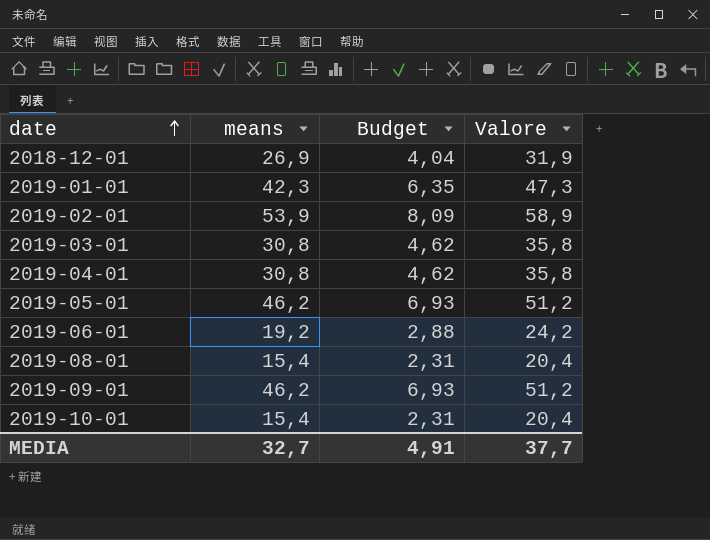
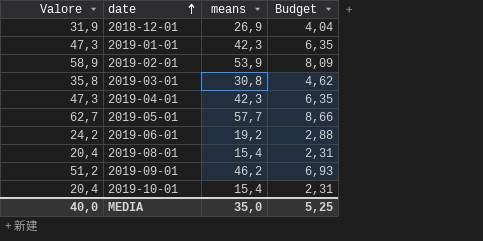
column Valore | position: 4 -> 1
2019-04-01 | Valore: 35,8 -> 47,3
2019-04-01 | means: 30,8 -> 42,3
2019-04-01 | Budget: 4,62 -> 6,35
2019-05-01 | Valore: 51,2 -> 62,7
2019-05-01 | means: 46,2 -> 57,7
2019-05-01 | Budget: 6,93 -> 8,66
MEDIA | Valore: 37,7 -> 40,0
MEDIA | means: 32,7 -> 35,0
MEDIA | Budget: 4,91 -> 5,25

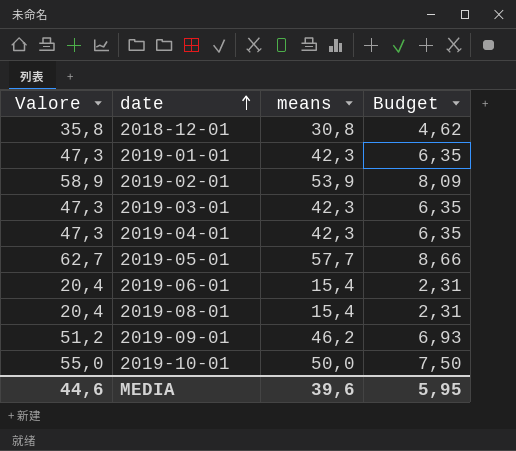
2018-12-01 | Valore: 31,9 -> 35,8
2018-12-01 | means: 26,9 -> 30,8
2018-12-01 | Budget: 4,04 -> 4,62
2019-03-01 | Valore: 35,8 -> 47,3
2019-03-01 | means: 30,8 -> 42,3
2019-03-01 | Budget: 4,62 -> 6,35
2019-06-01 | Valore: 24,2 -> 20,4
2019-06-01 | means: 19,2 -> 15,4
2019-06-01 | Budget: 2,88 -> 2,31
2019-10-01 | Valore: 20,4 -> 55,0
2019-10-01 | means: 15,4 -> 50,0
2019-10-01 | Budget: 2,31 -> 7,50
MEDIA | Valore: 40,0 -> 44,6
MEDIA | means: 35,0 -> 39,6
MEDIA | Budget: 5,25 -> 5,95

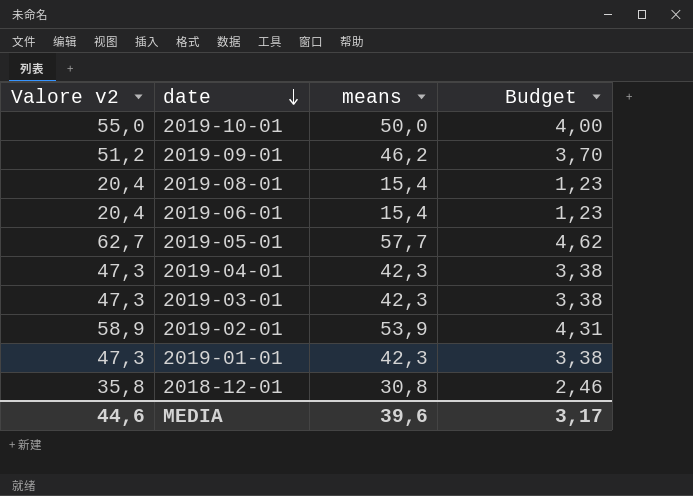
row order: date ascending -> date descending
column name: Valore -> Valore v2
column Budget | formula: [means] * 0,15 -> [means] * 0,08
MEDIA | Budget: 5,95 -> 3,17

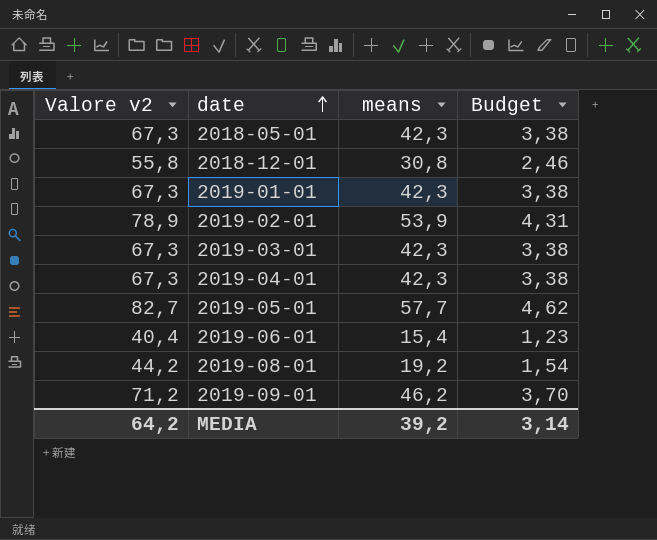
row order: date descending -> date ascending
column Valore v2 | formula: [means] + 5 -> [means] + 25
row 2019-10-01: 55,0 | 50,0 | 4,00 -> none
row 2018-05-01: none -> 67,3 | 42,3 | 3,38
2019-08-01 | means: 15,4 -> 19,2
2019-08-01 | Budget: 1,23 -> 1,54
MEDIA | Valore v2: 44,6 -> 64,2
MEDIA | means: 39,6 -> 39,2
MEDIA | Budget: 3,17 -> 3,14

